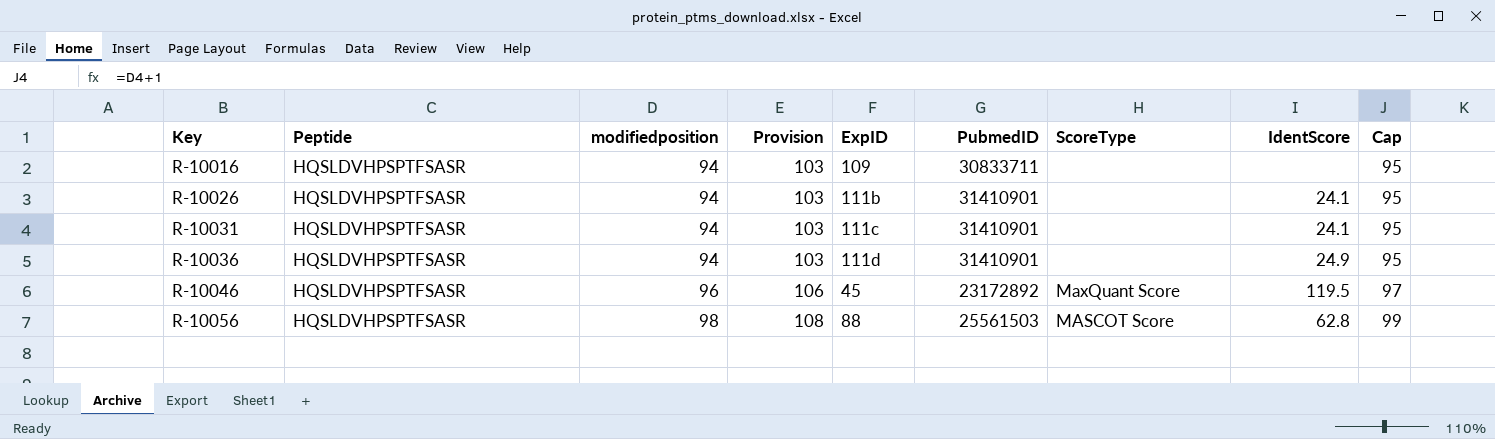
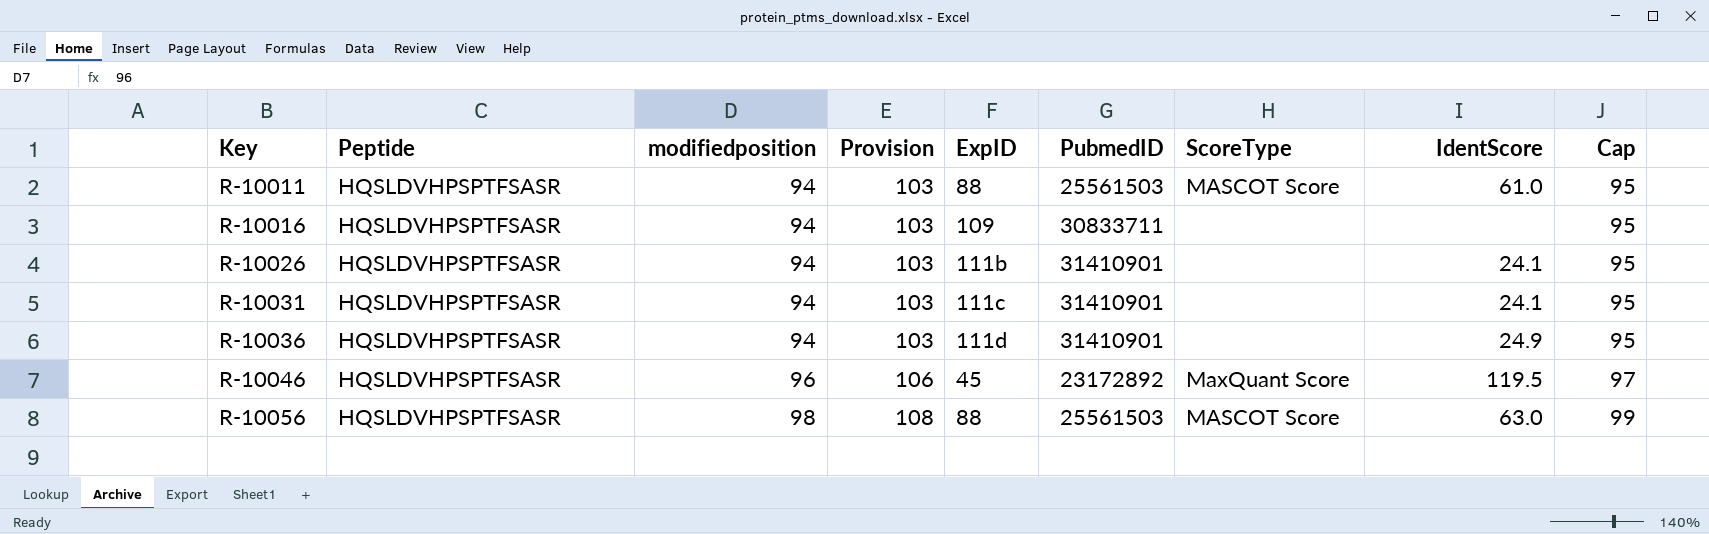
row R-10011: none -> HQSLDVHPSPTFSASR | 94 | 103 | 88 | 25561503 | MASCOT Score | 61.0 | 95
R-10056 | IdentScore: 62.8 -> 63.0

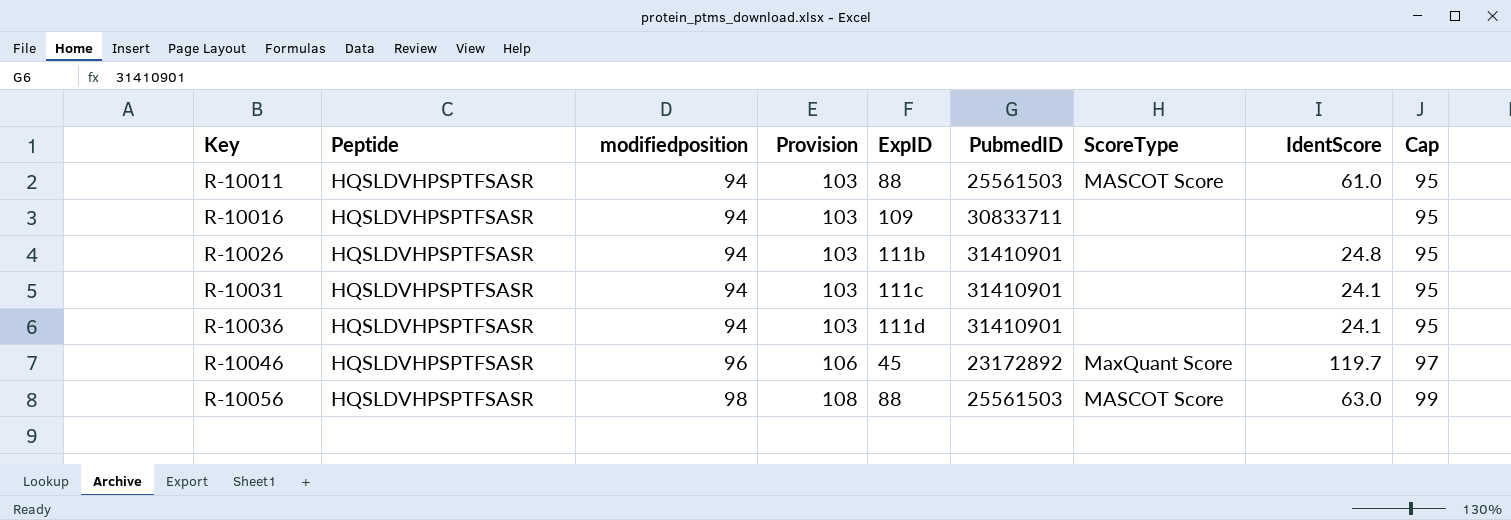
R-10026 | IdentScore: 24.1 -> 24.8
R-10036 | IdentScore: 24.9 -> 24.1
R-10046 | IdentScore: 119.5 -> 119.7

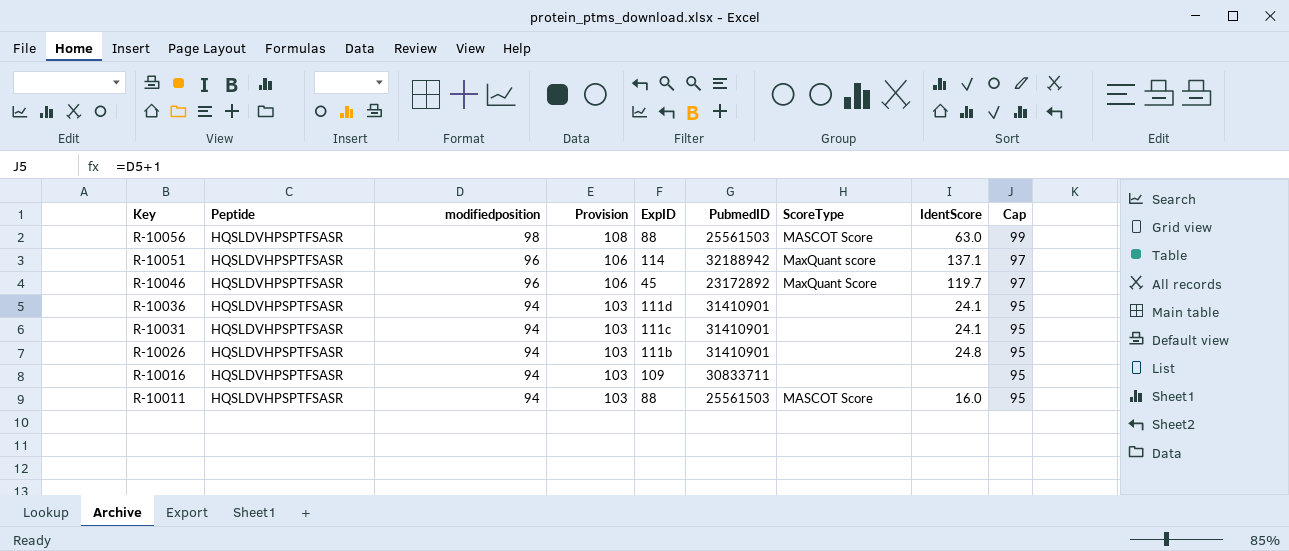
row order: Key ascending -> Key descending
row R-10051: none -> HQSLDVHPSPTFSASR | 96 | 106 | 114 | 32188942 | MaxQuant score | 137.1 | 97
R-10011 | IdentScore: 61.0 -> 16.0

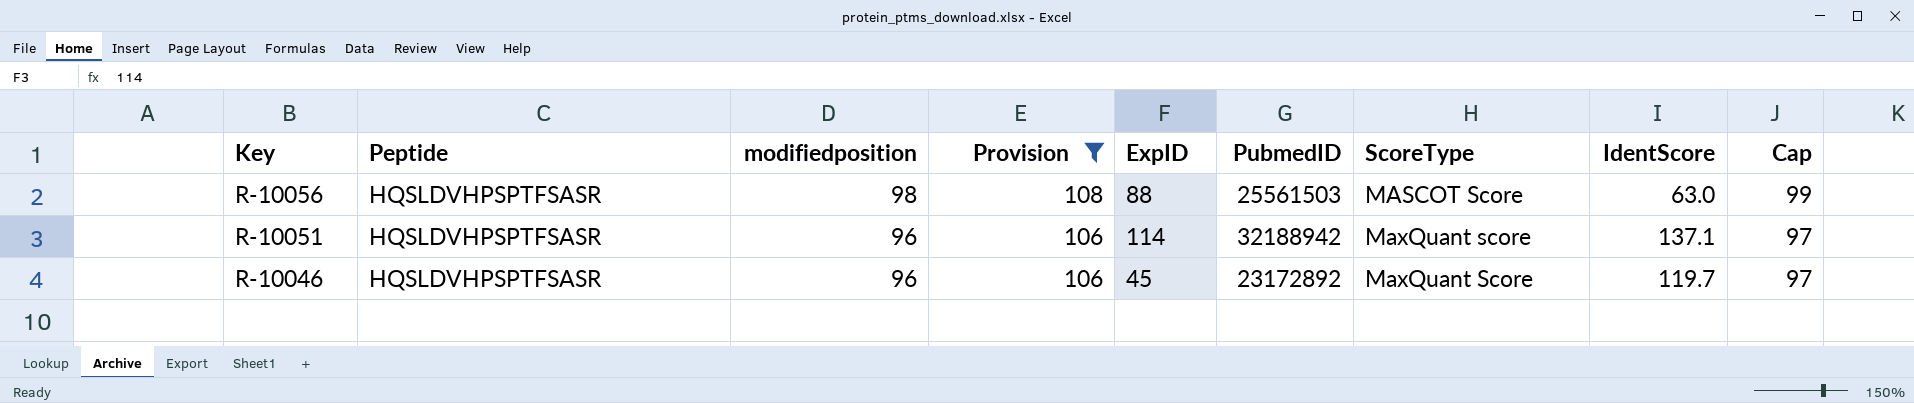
filter: none -> Provision != 103

